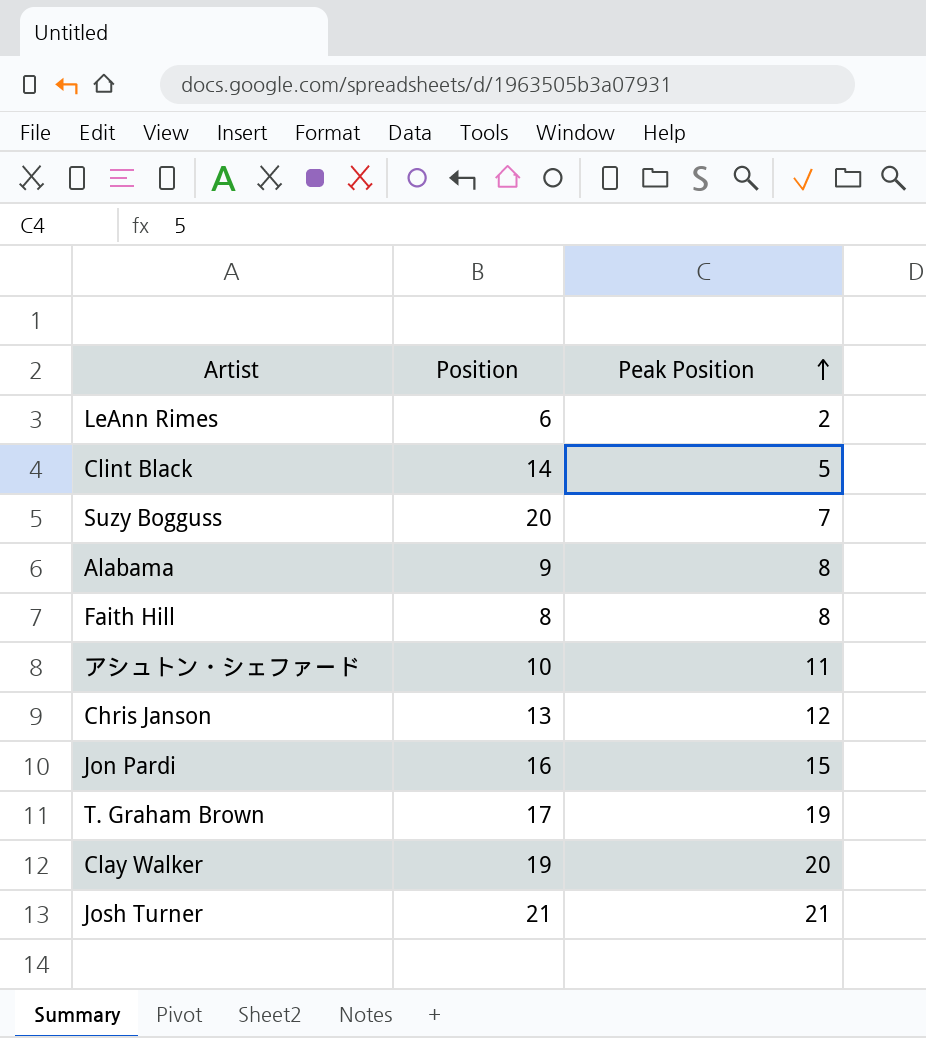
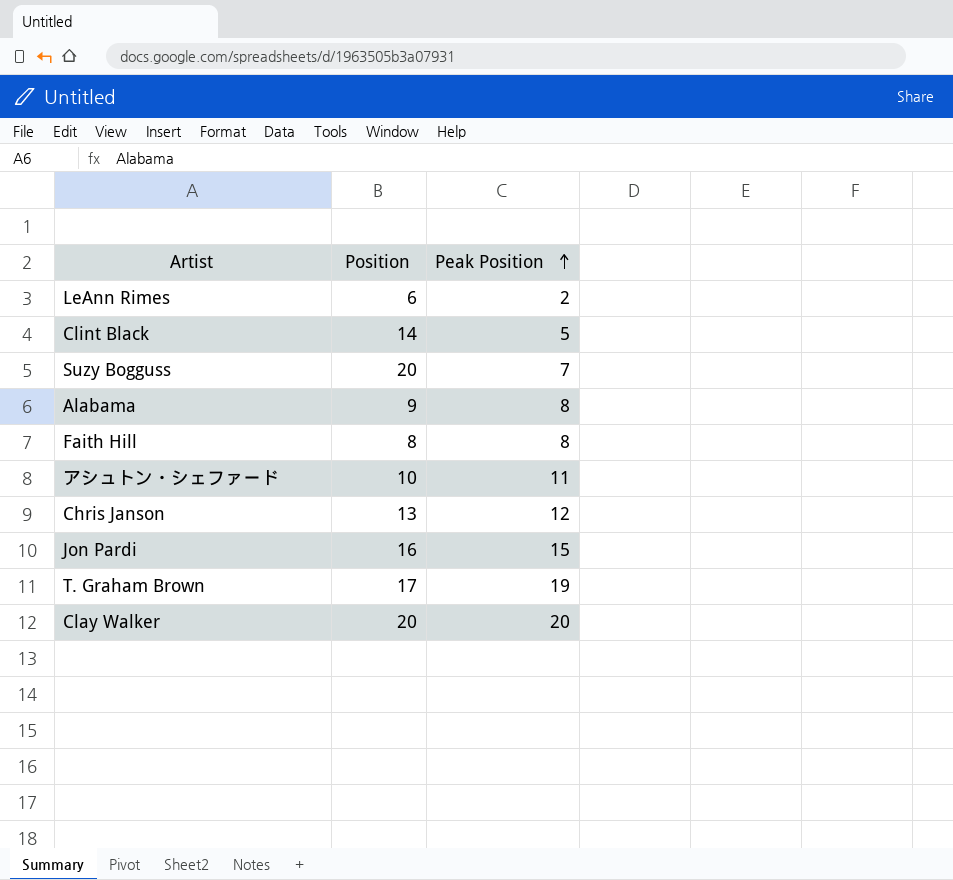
row Josh Turner: 21 | 21 -> none
Clay Walker | Position: 19 -> 20

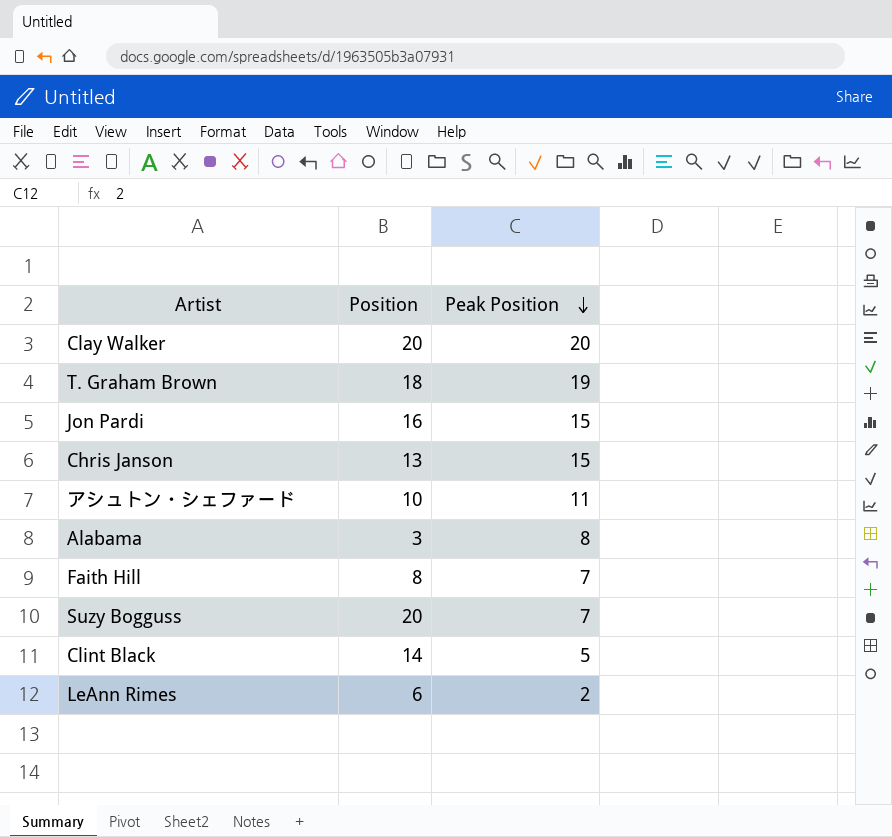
row order: Peak Position ascending -> Peak Position descending
T. Graham Brown | Position: 17 -> 18
Chris Janson | Peak Position: 12 -> 15
Alabama | Position: 9 -> 3
Faith Hill | Peak Position: 8 -> 7

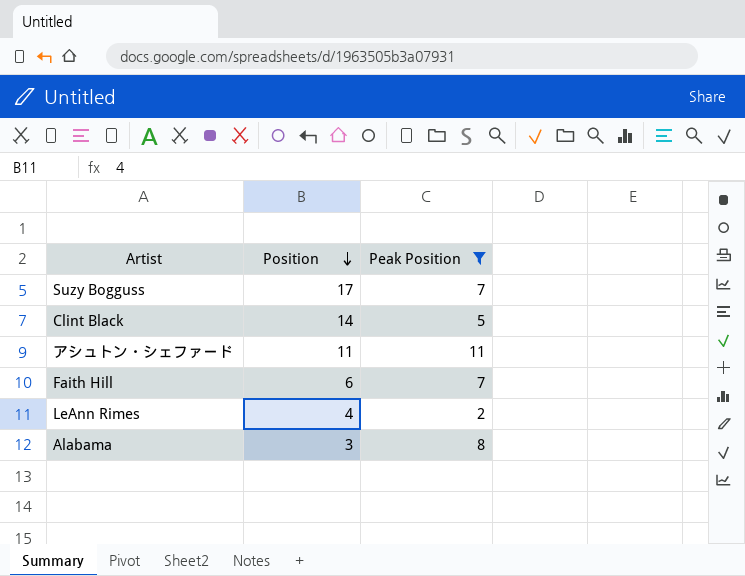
filter: none -> Peak Position <= 11
row order: Peak Position descending -> Position descending
Suzy Bogguss | Position: 20 -> 17
アシュトン・シェファード | Position: 10 -> 11
Faith Hill | Position: 8 -> 6
LeAnn Rimes | Position: 6 -> 4

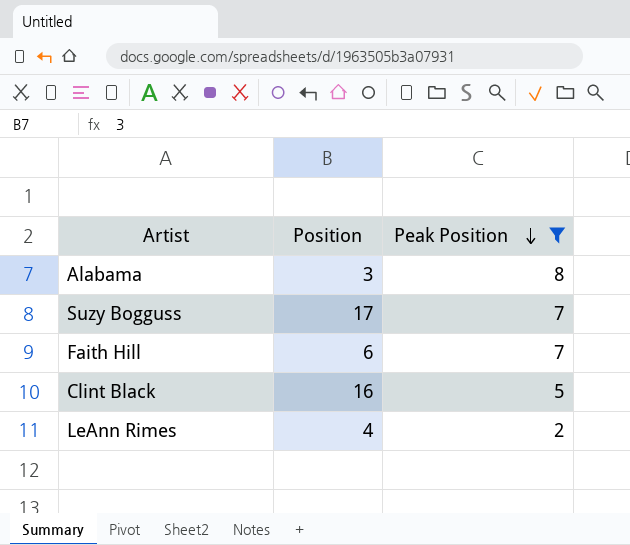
row order: Position descending -> Peak Position descending
row アシュトン・シェファード: 11 | 11 -> none
Clint Black | Position: 14 -> 16

